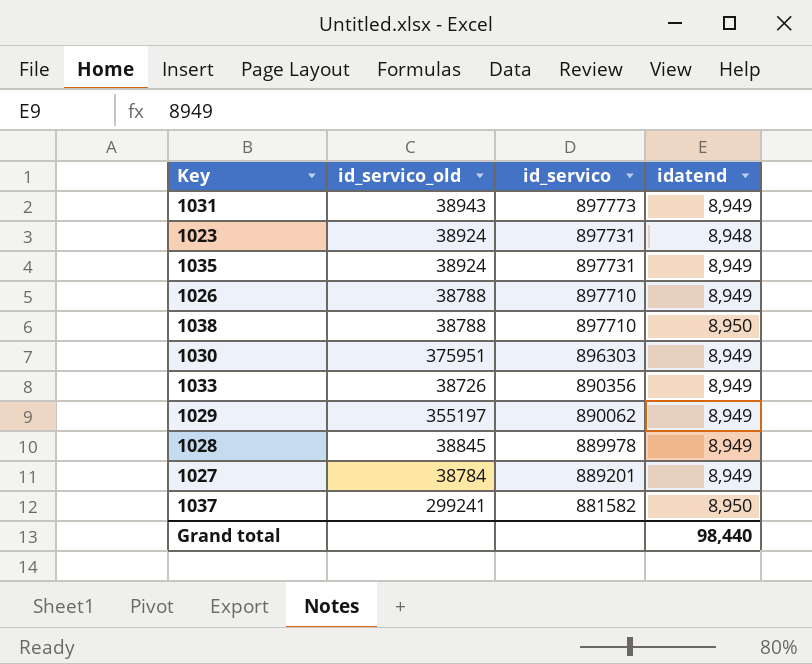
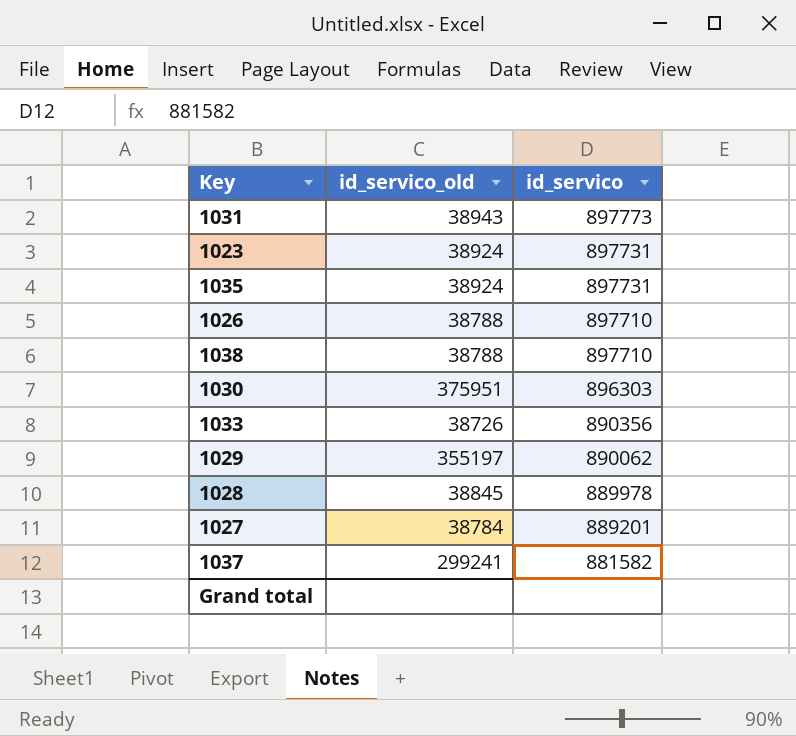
column idatend | position: 4 -> none

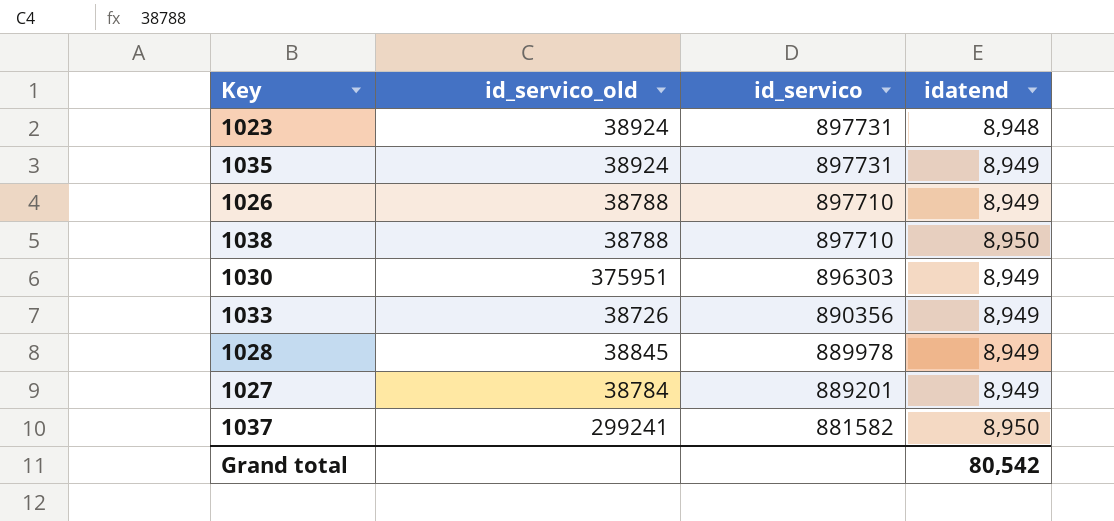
column idatend | position: none -> 4
row 1031: 38943 | 897773 -> none
row 1029: 355197 | 890062 -> none

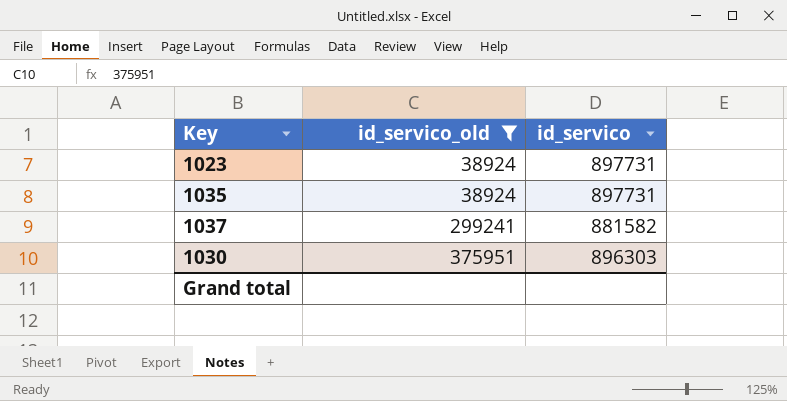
filter: none -> id_servico_old >= 38924
row order: id_servico descending -> id_servico_old ascending
column idatend | position: 4 -> none

